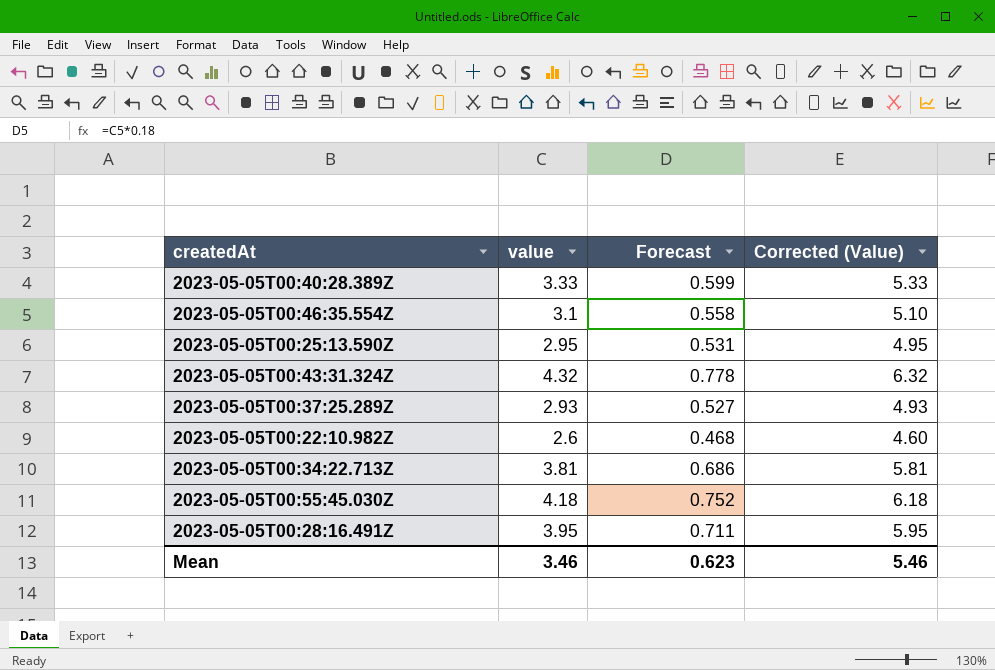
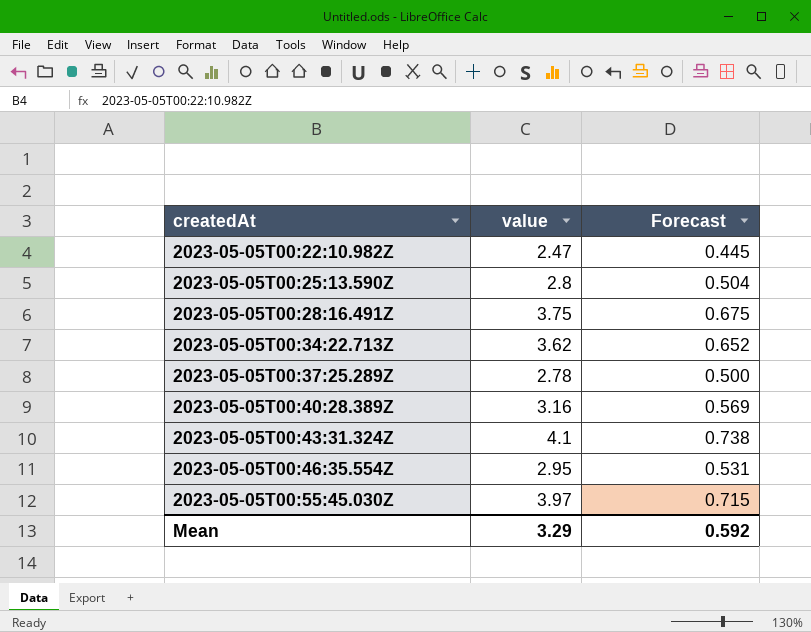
row order: none -> createdAt ascending
column Corrected (Value) | formula: [value] + 2 -> none
2023-05-05T00:22:10.982Z | value: 2.6 -> 2.47
2023-05-05T00:22:10.982Z | Forecast: 0.468 -> 0.445
2023-05-05T00:25:13.590Z | value: 2.95 -> 2.8
2023-05-05T00:25:13.590Z | Forecast: 0.531 -> 0.504
2023-05-05T00:28:16.491Z | value: 3.95 -> 3.75
2023-05-05T00:28:16.491Z | Forecast: 0.711 -> 0.675
2023-05-05T00:34:22.713Z | value: 3.81 -> 3.62
2023-05-05T00:34:22.713Z | Forecast: 0.686 -> 0.652
2023-05-05T00:37:25.289Z | value: 2.93 -> 2.78
2023-05-05T00:37:25.289Z | Forecast: 0.527 -> 0.500
2023-05-05T00:40:28.389Z | value: 3.33 -> 3.16
2023-05-05T00:40:28.389Z | Forecast: 0.599 -> 0.569
2023-05-05T00:43:31.324Z | value: 4.32 -> 4.1
2023-05-05T00:43:31.324Z | Forecast: 0.778 -> 0.738
2023-05-05T00:46:35.554Z | value: 3.1 -> 2.95
2023-05-05T00:46:35.554Z | Forecast: 0.558 -> 0.531
2023-05-05T00:55:45.030Z | value: 4.18 -> 3.97
2023-05-05T00:55:45.030Z | Forecast: 0.752 -> 0.715
Mean | value: 3.46 -> 3.29
Mean | Forecast: 0.623 -> 0.592

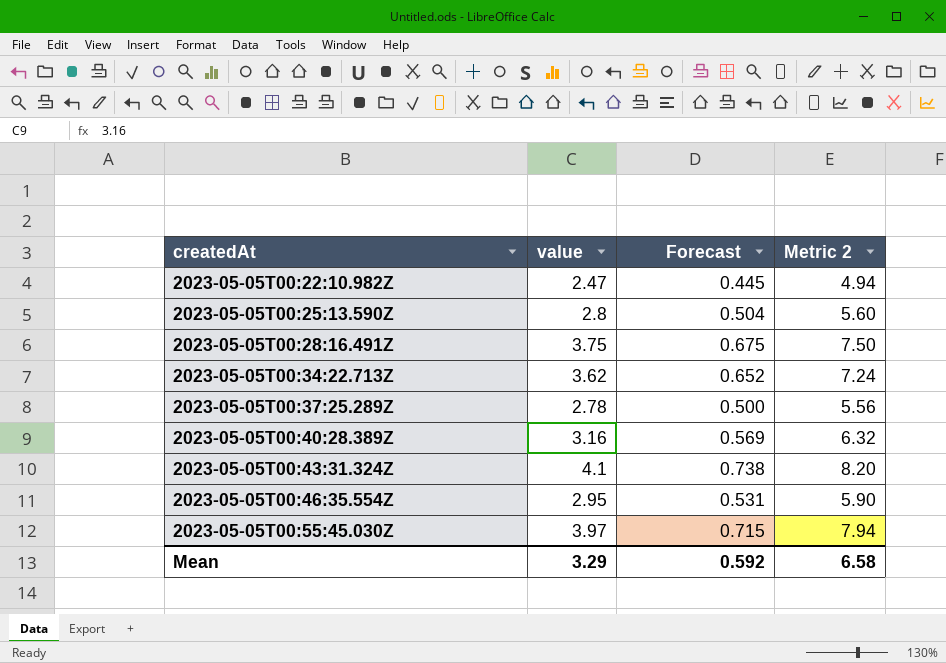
column Metric 2 | formula: none -> [value] * 2

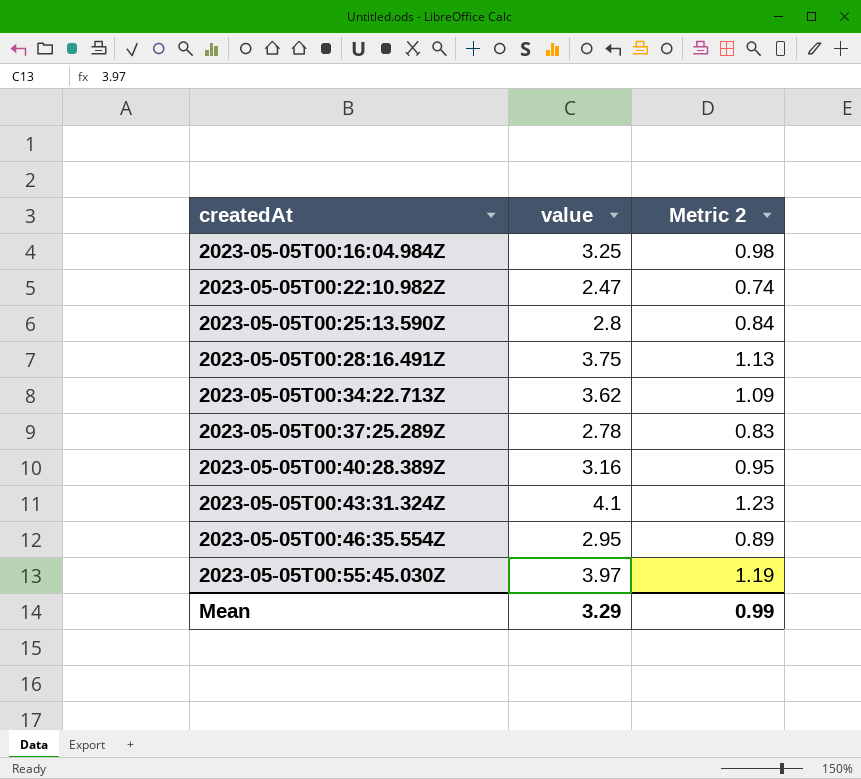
column Forecast | formula: [value] * 0.18 -> none
column Metric 2 | formula: [value] * 2 -> [value] * 0.3
row 2023-05-05T00:16:04.984Z: none -> 3.25 | 0.98
Mean | Metric 2: 6.58 -> 0.99

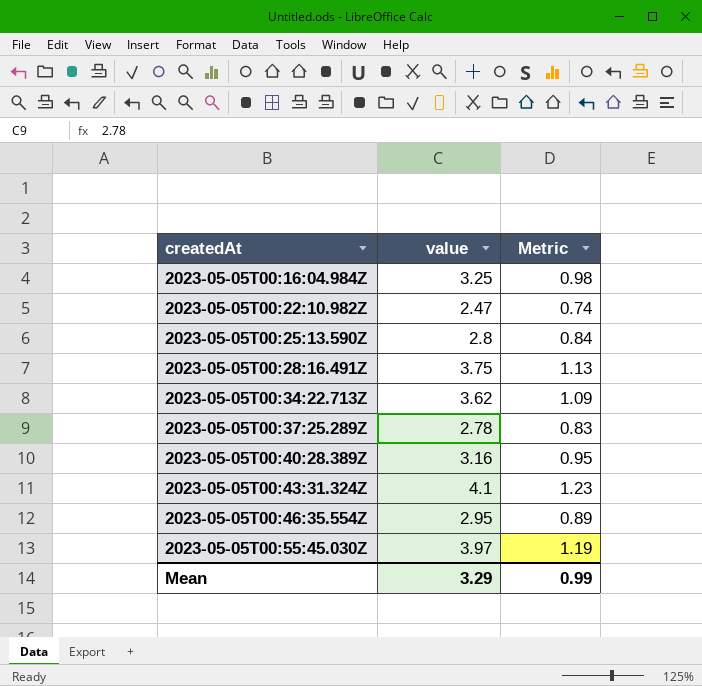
column name: Metric 2 -> Metric

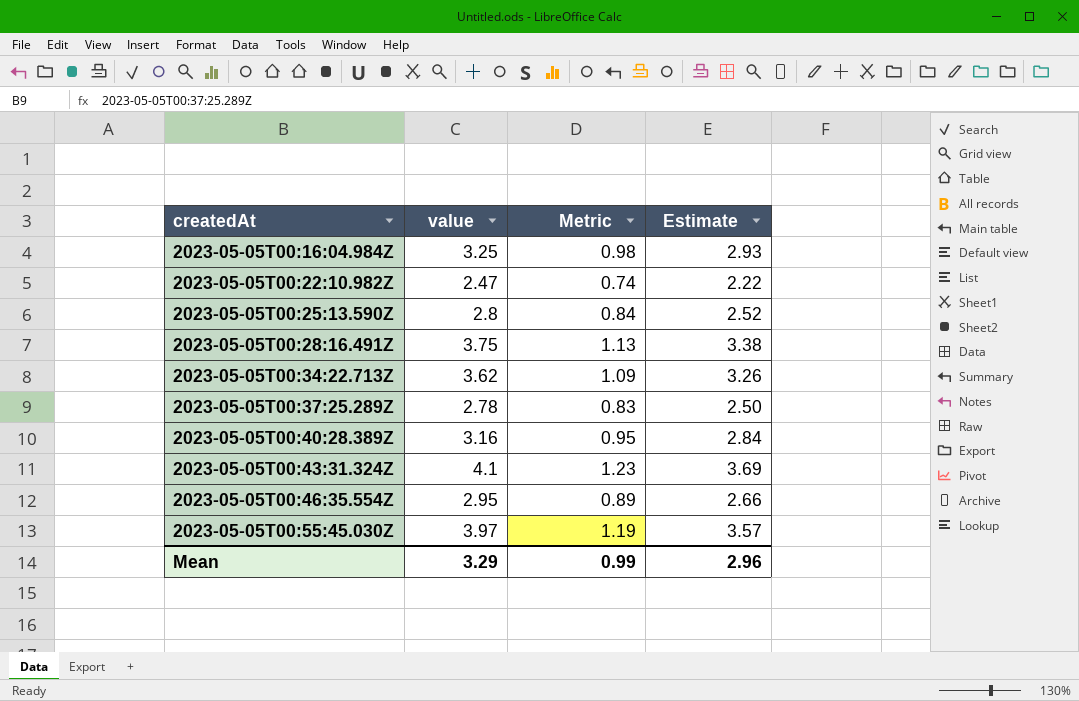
column Estimate | formula: none -> [value] * 0.9

